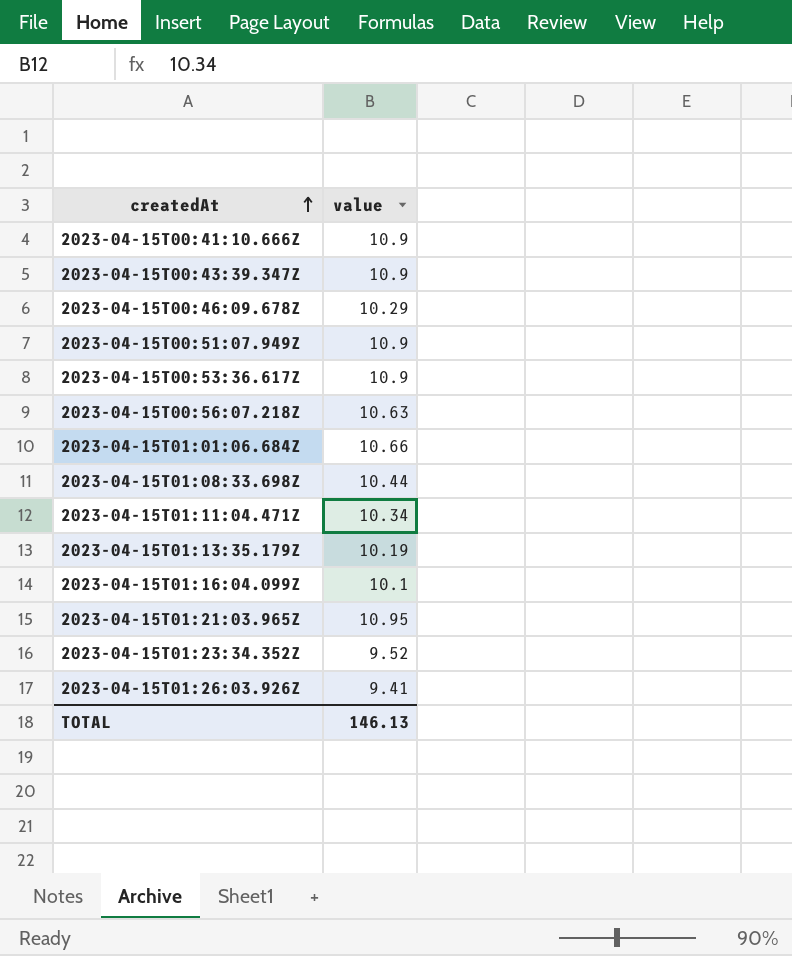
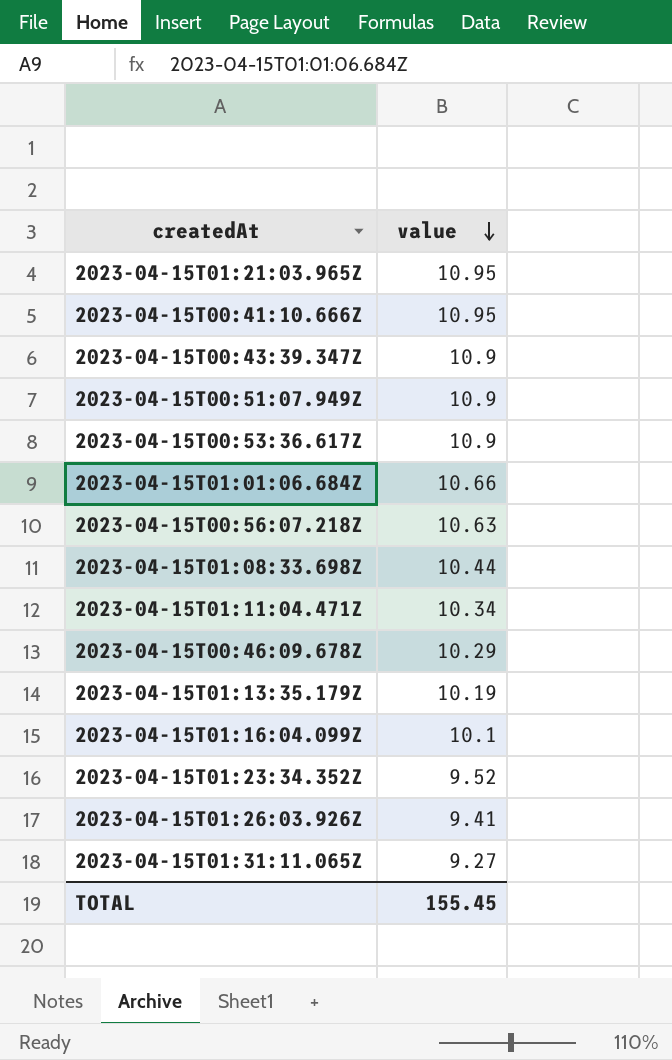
row order: createdAt ascending -> value descending
2023-04-15T00:41:10.666Z | value: 10.9 -> 10.95
row 2023-04-15T01:31:11.065Z: none -> 9.27
TOTAL | value: 146.13 -> 155.45

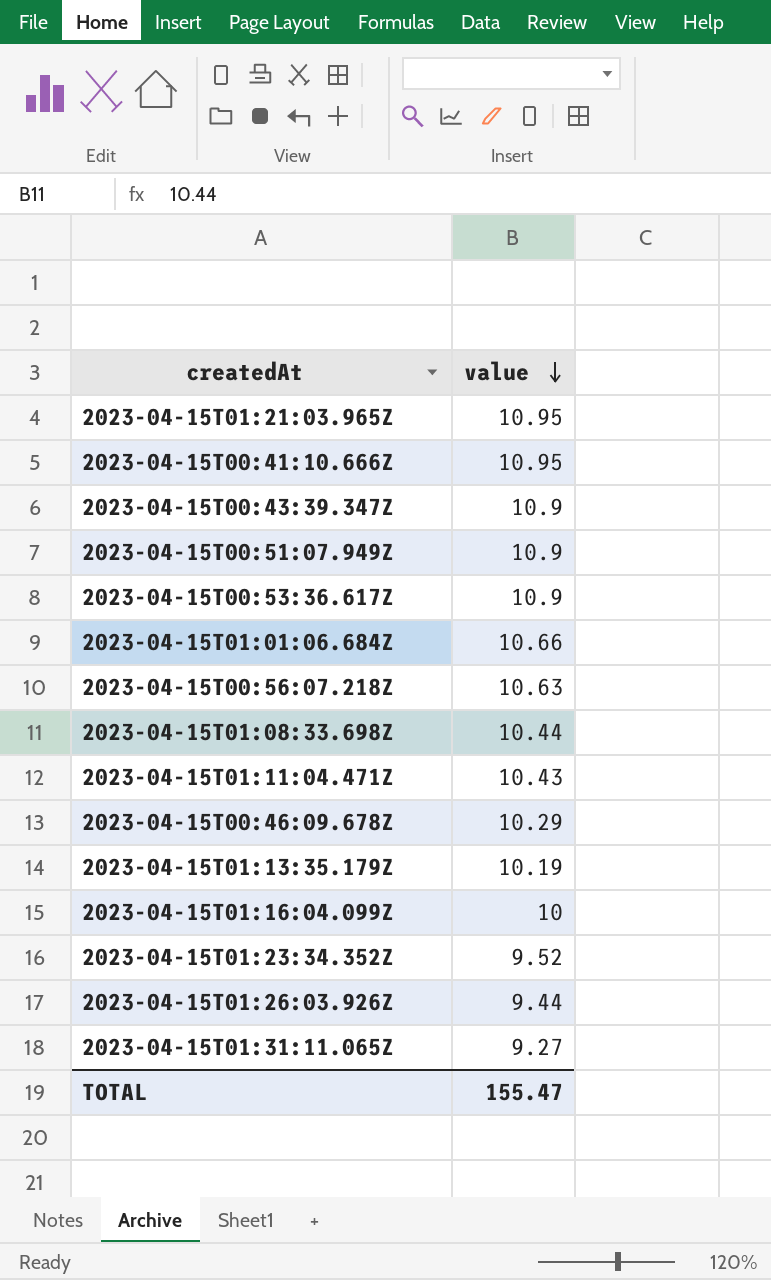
2023-04-15T01:11:04.471Z | value: 10.34 -> 10.43
2023-04-15T01:16:04.099Z | value: 10.1 -> 10
2023-04-15T01:26:03.926Z | value: 9.41 -> 9.44
TOTAL | value: 155.45 -> 155.47

